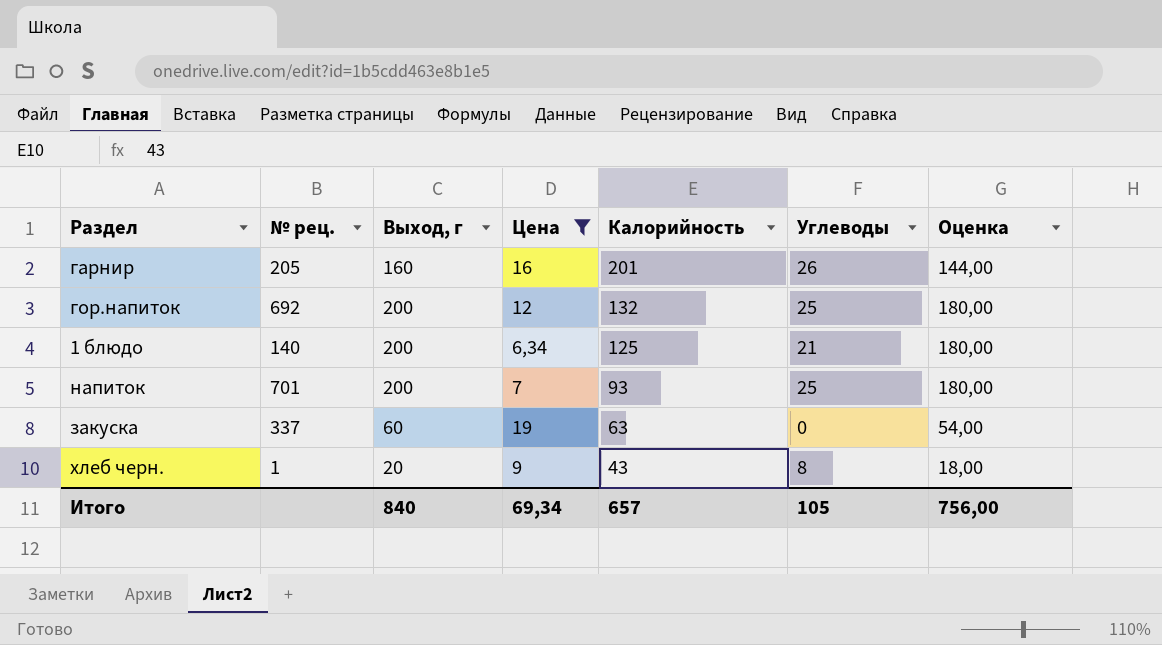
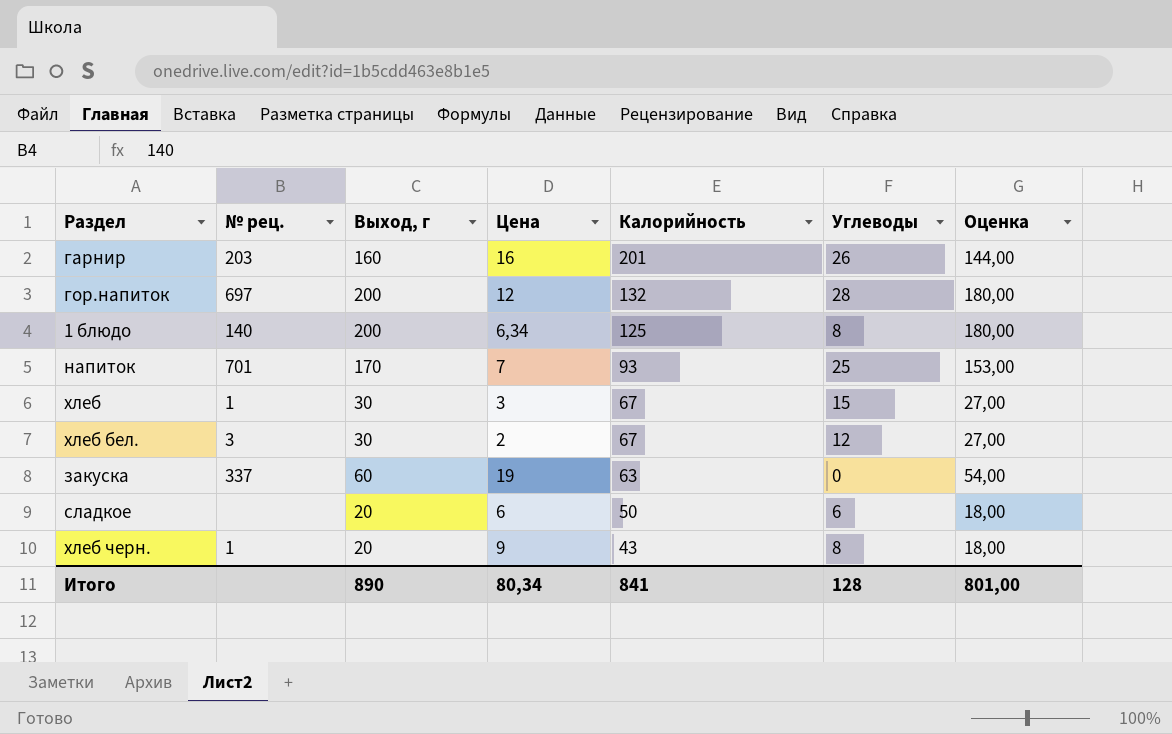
filter: Цена >= 6,34 -> none
гарнир | № рец.: 205 -> 203
гор.напиток | № рец.: 692 -> 697
гор.напиток | Углеводы: 25 -> 28
1 блюдо | Углеводы: 21 -> 8
напиток | Выход, г: 200 -> 170
напиток | Оценка: 180,00 -> 153,00
Итого | Выход, г: 840 -> 890
Итого | Цена: 69,34 -> 80,34
Итого | Калорийность: 657 -> 841
Итого | Углеводы: 105 -> 128
Итого | Оценка: 756,00 -> 801,00

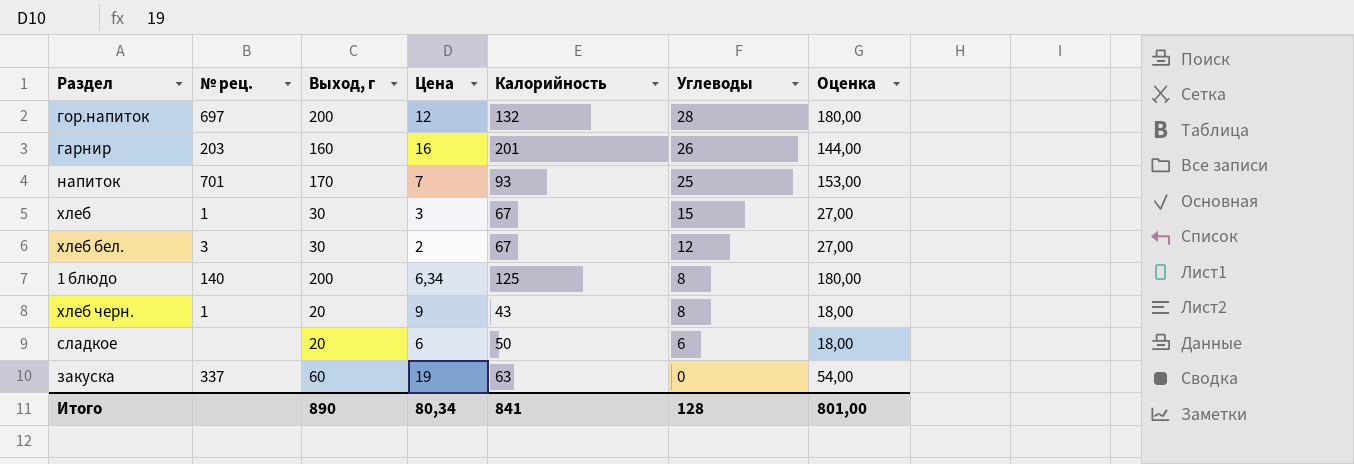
row order: Калорийность descending -> Углеводы descending

